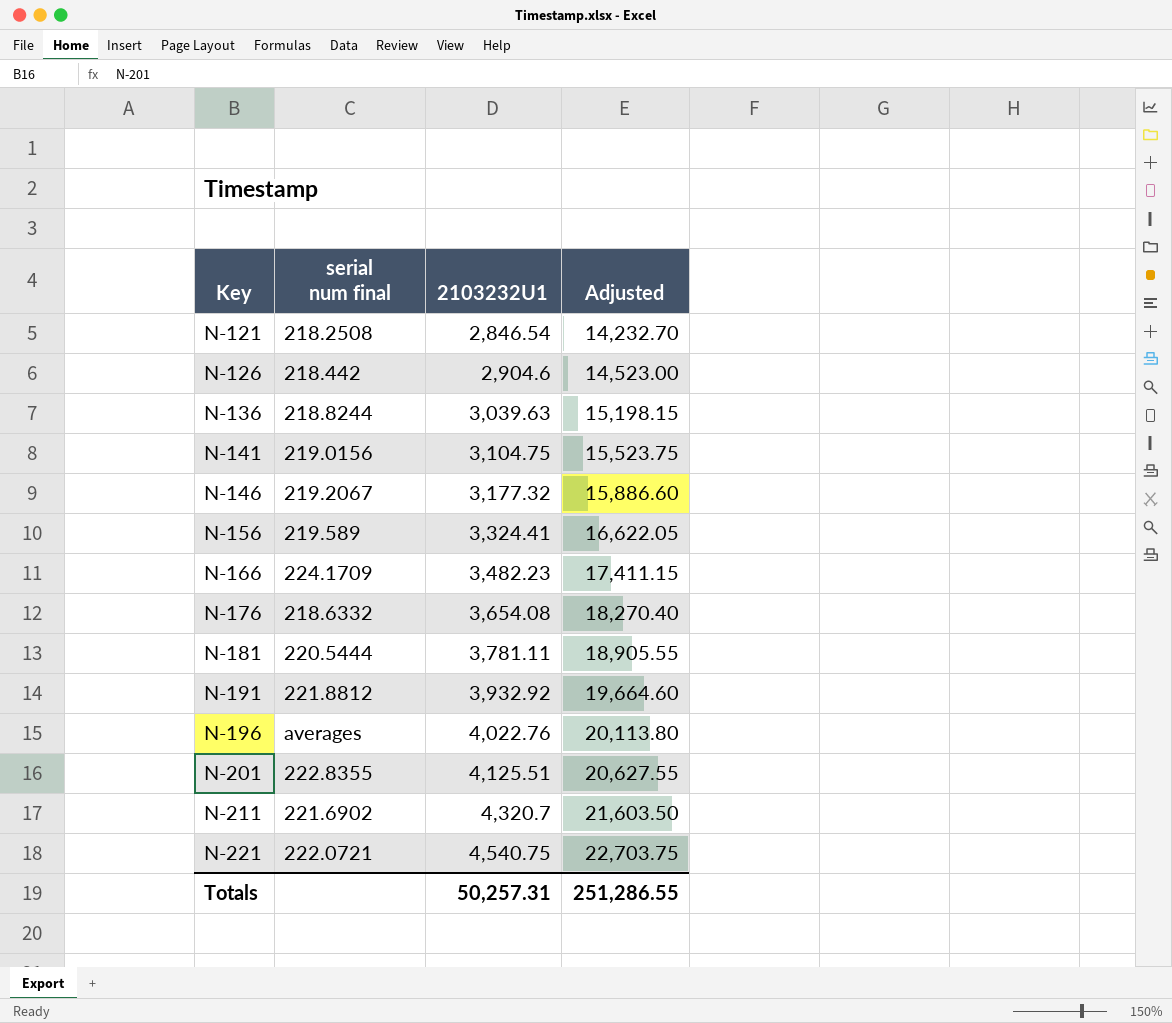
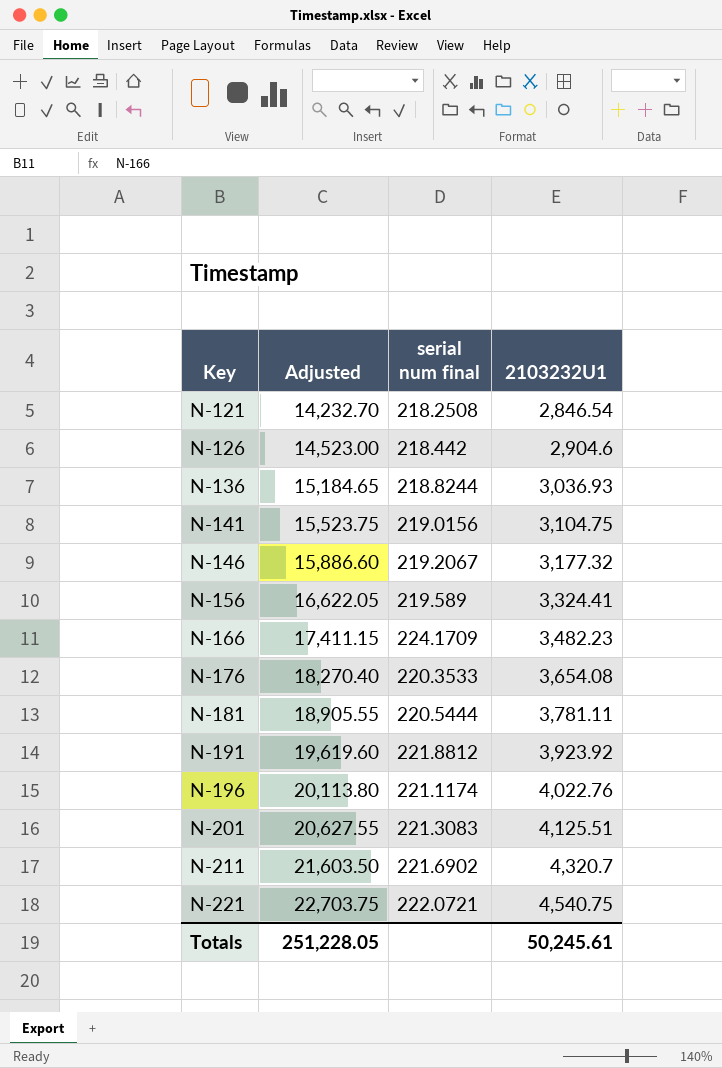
column Adjusted | position: 4 -> 2
N-136 | Adjusted: 15,198.15 -> 15,184.65
N-136 | 2103232U1: 3,039.63 -> 3,036.93
N-176 | serial num final: 218.6332 -> 220.3533
N-191 | Adjusted: 19,664.60 -> 19,619.60
N-191 | 2103232U1: 3,932.92 -> 3,923.92
N-196 | serial num final: averages -> 221.1174
N-201 | serial num final: 222.8355 -> 221.3083
Totals | Adjusted: 251,286.55 -> 251,228.05
Totals | 2103232U1: 50,257.31 -> 50,245.61

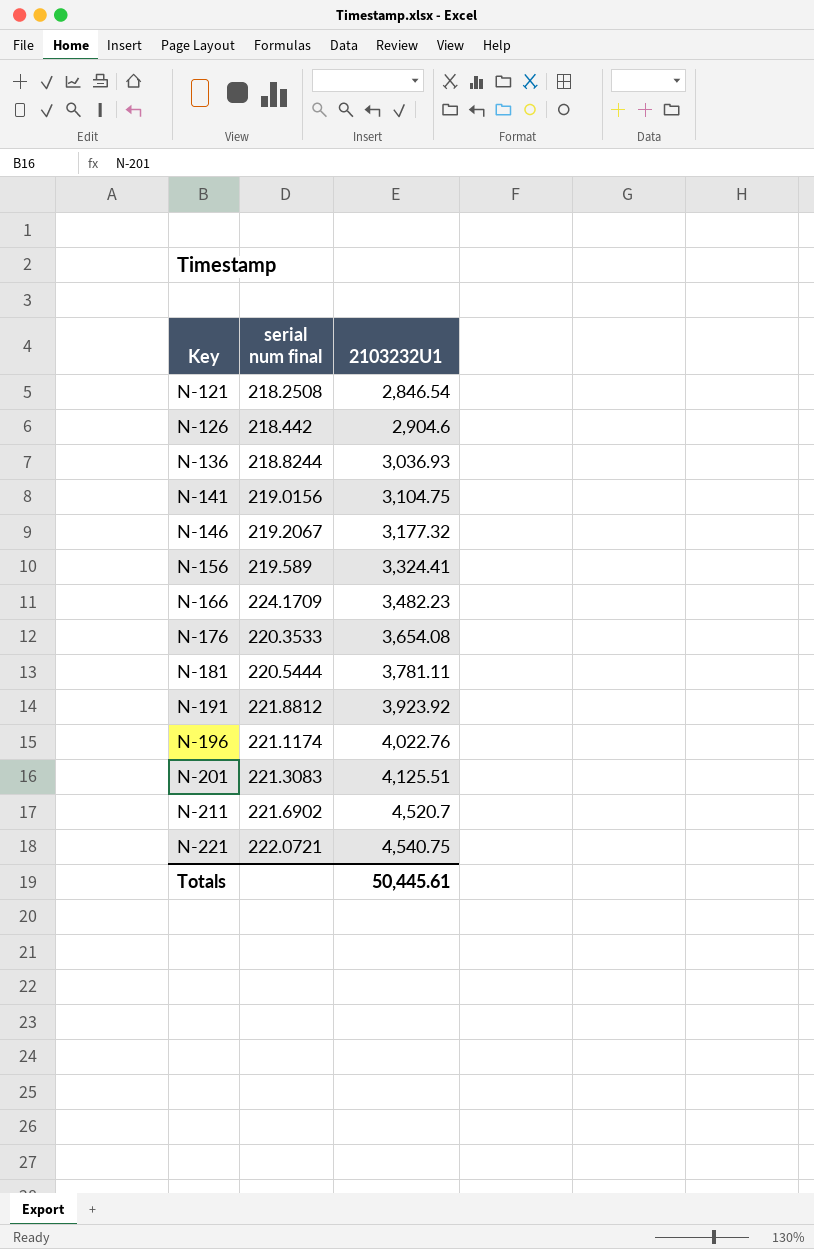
column Adjusted | formula: [2103232U1] * 5 -> none
N-211 | 2103232U1: 4,320.7 -> 4,520.7
Totals | 2103232U1: 50,245.61 -> 50,445.61

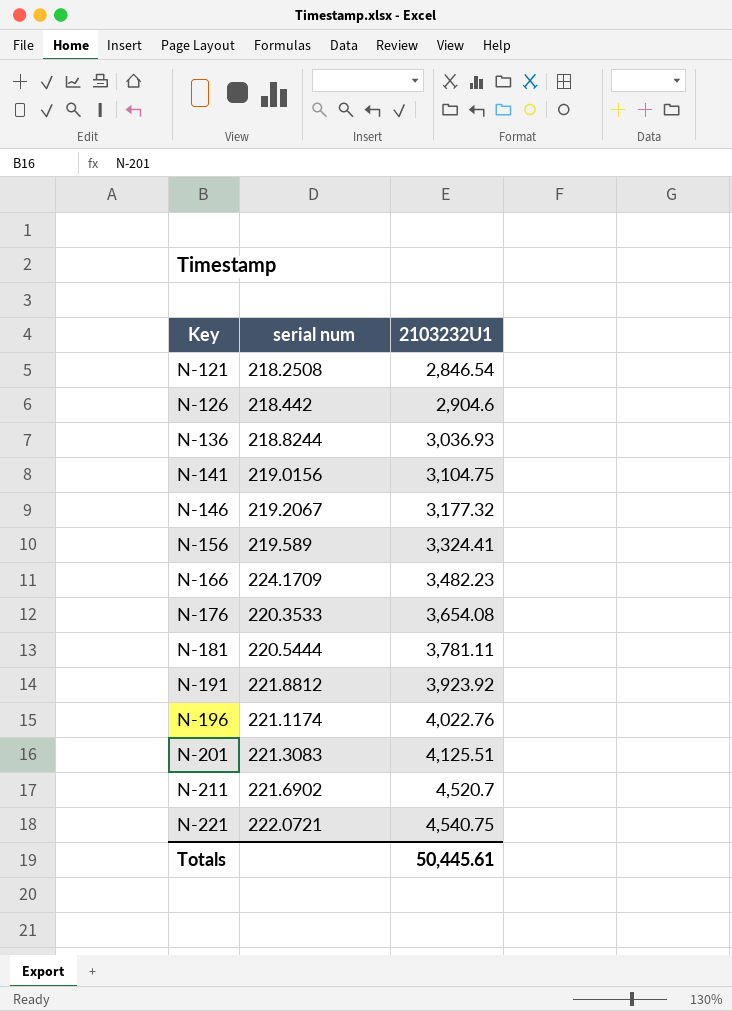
column name: serial num final -> serial num

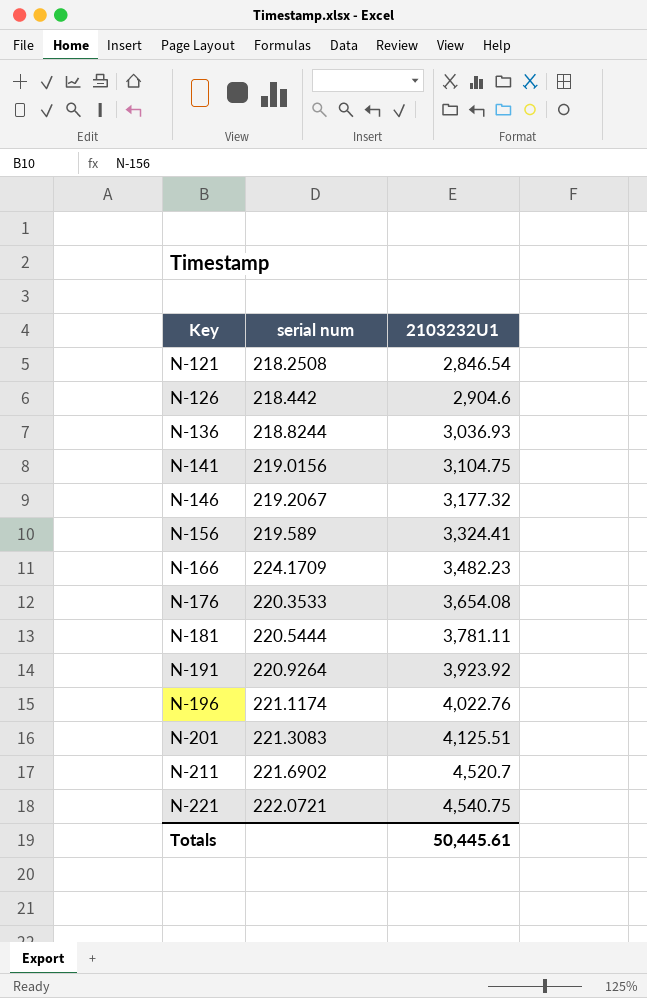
N-191 | serial num: 221.8812 -> 220.9264

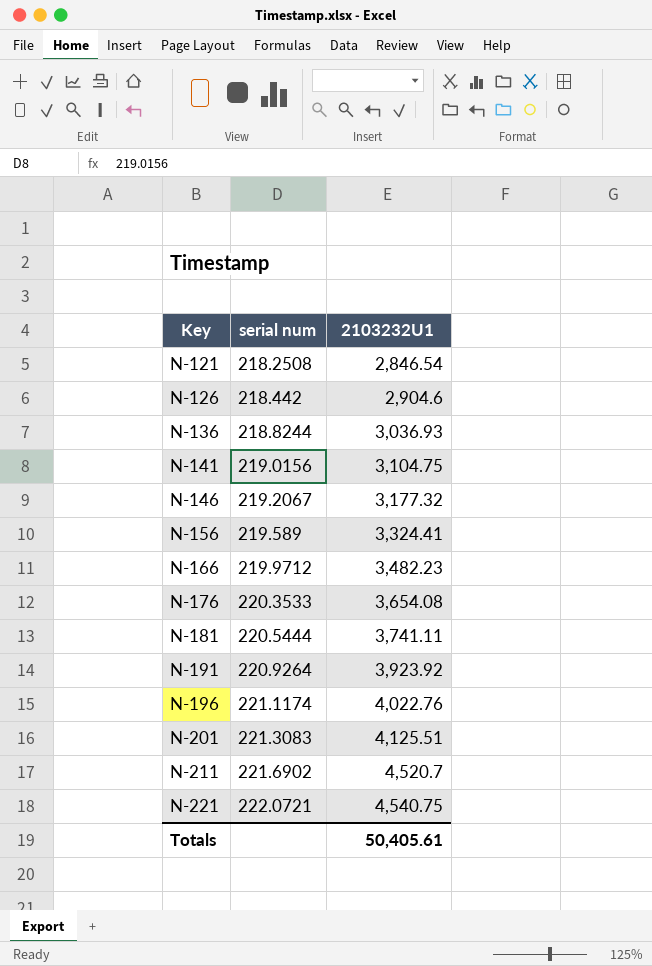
N-166 | serial num: 224.1709 -> 219.9712
N-181 | 2103232U1: 3,781.11 -> 3,741.11
Totals | 2103232U1: 50,445.61 -> 50,405.61

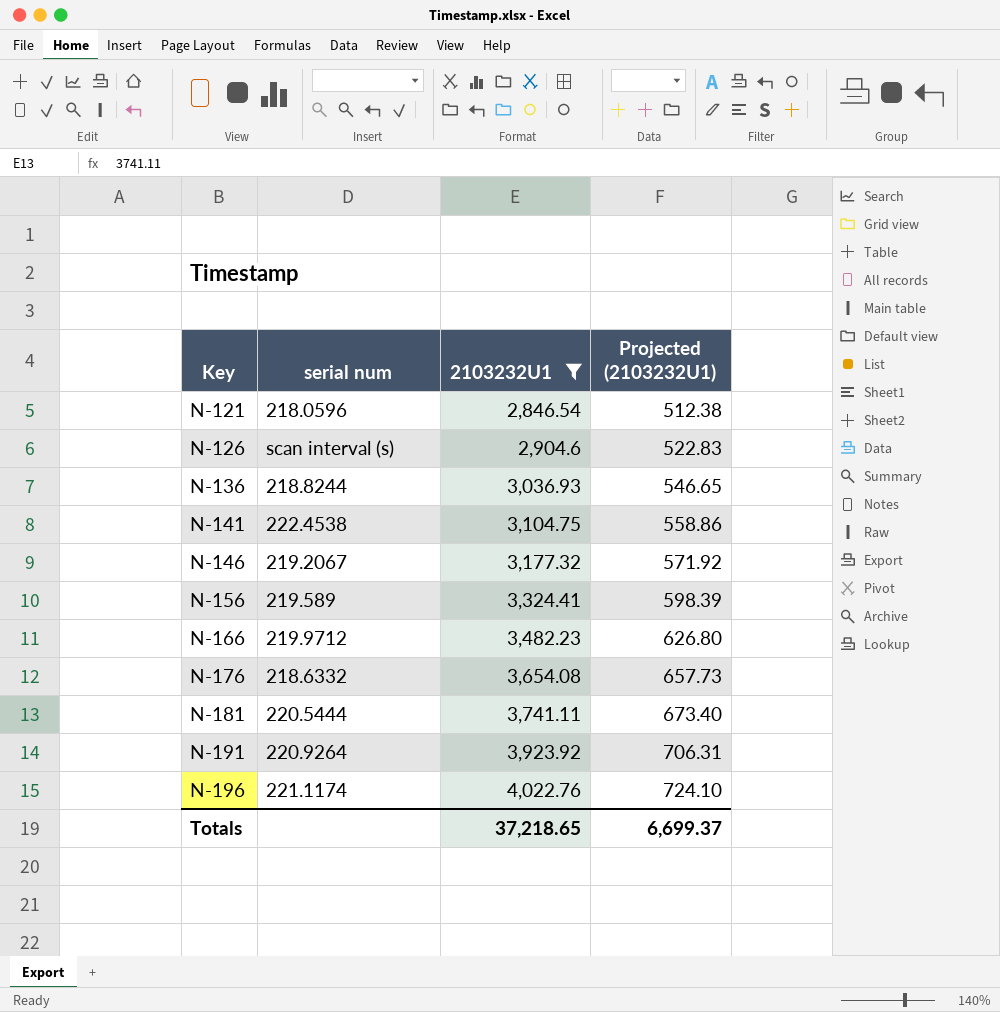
filter: none -> 2103232U1 <= 4,022.76
column Projected (2103232U1) | formula: none -> [2103232U1] * 0.18
N-121 | serial num: 218.2508 -> 218.0596
N-126 | serial num: 218.442 -> scan interval (s)
N-141 | serial num: 219.0156 -> 222.4538
N-176 | serial num: 220.3533 -> 218.6332
Totals | 2103232U1: 50,405.61 -> 37,218.65

